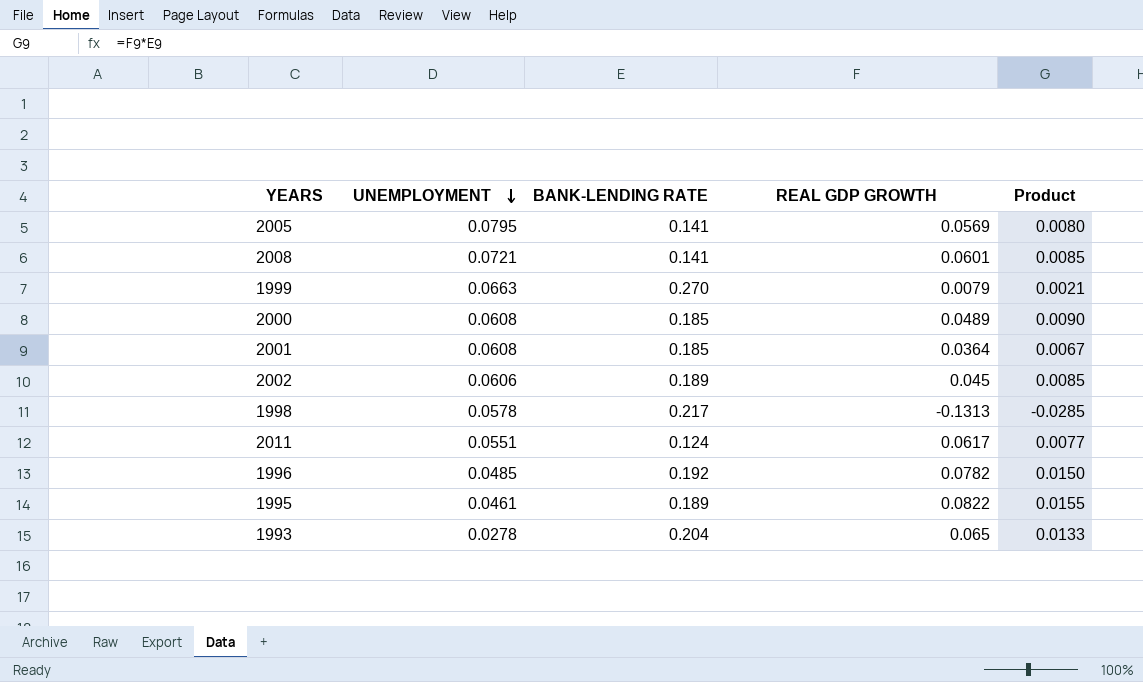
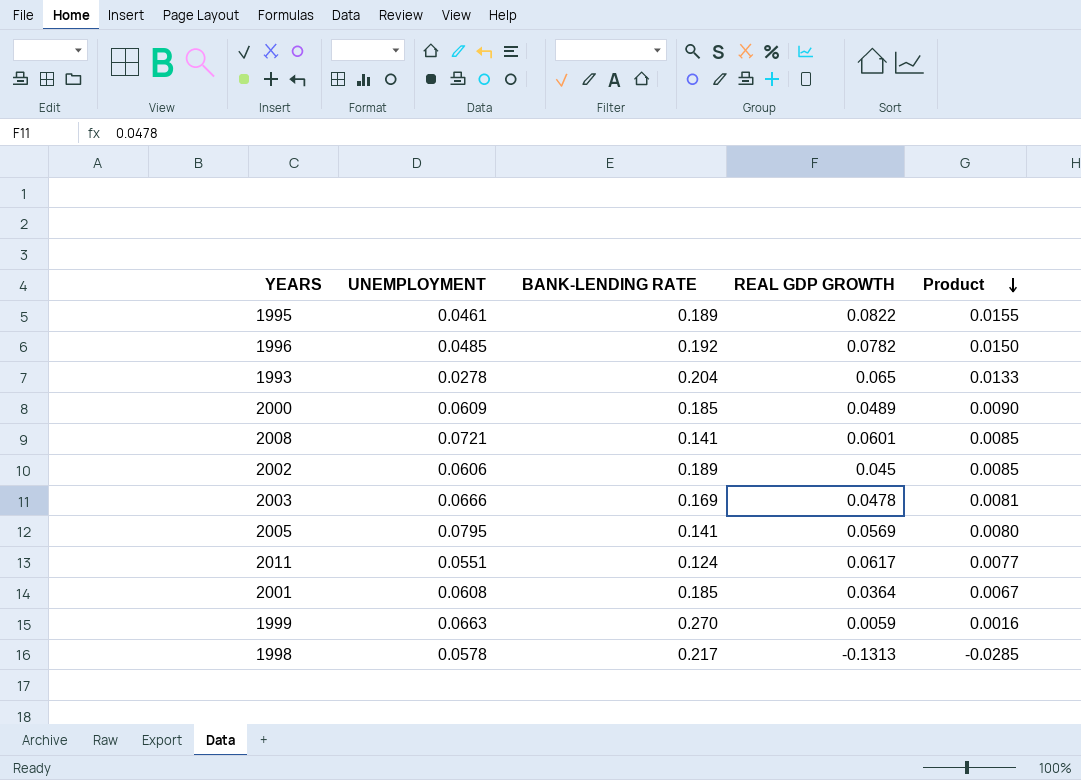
row order: UNEMPLOYMENT descending -> Product descending
2000 | UNEMPLOYMENT: 0.0608 -> 0.0609
row 2003: none -> 0.0666 | 0.169 | 0.0478 | 0.0081
1999 | REAL GDP GROWTH: 0.0079 -> 0.0059
1999 | Product: 0.0021 -> 0.0016

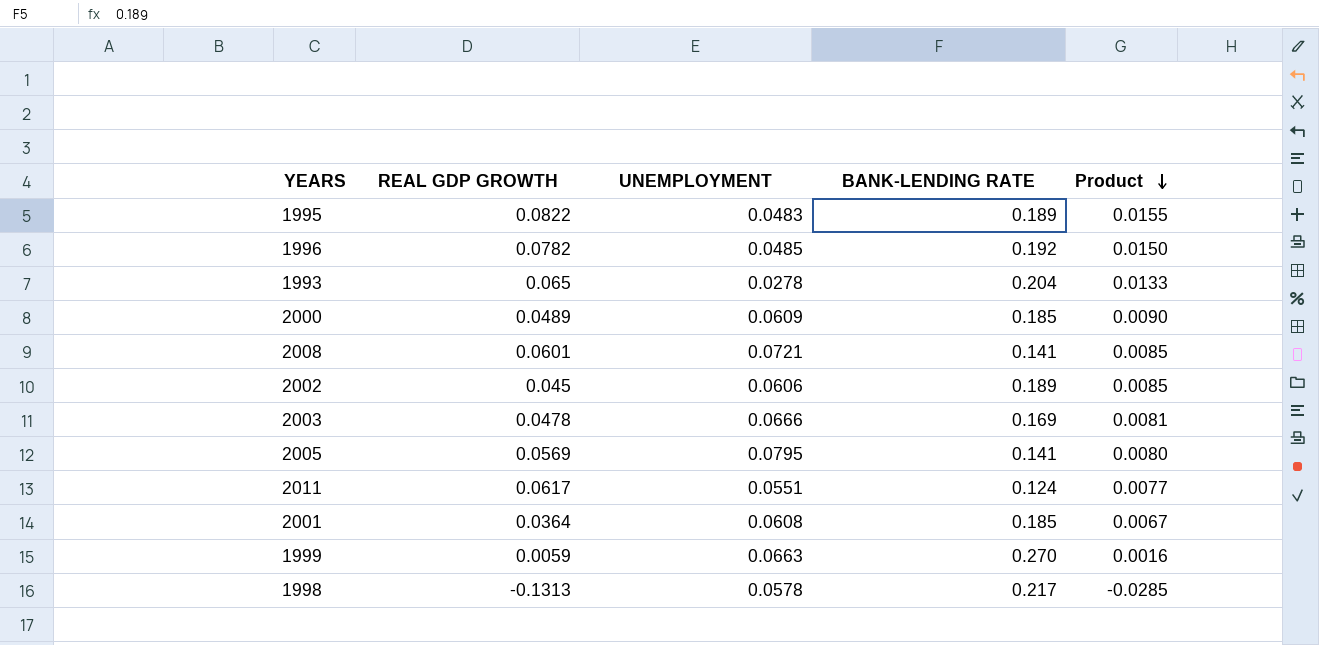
column REAL GDP GROWTH | position: 4 -> 2
1995 | UNEMPLOYMENT: 0.0461 -> 0.0483

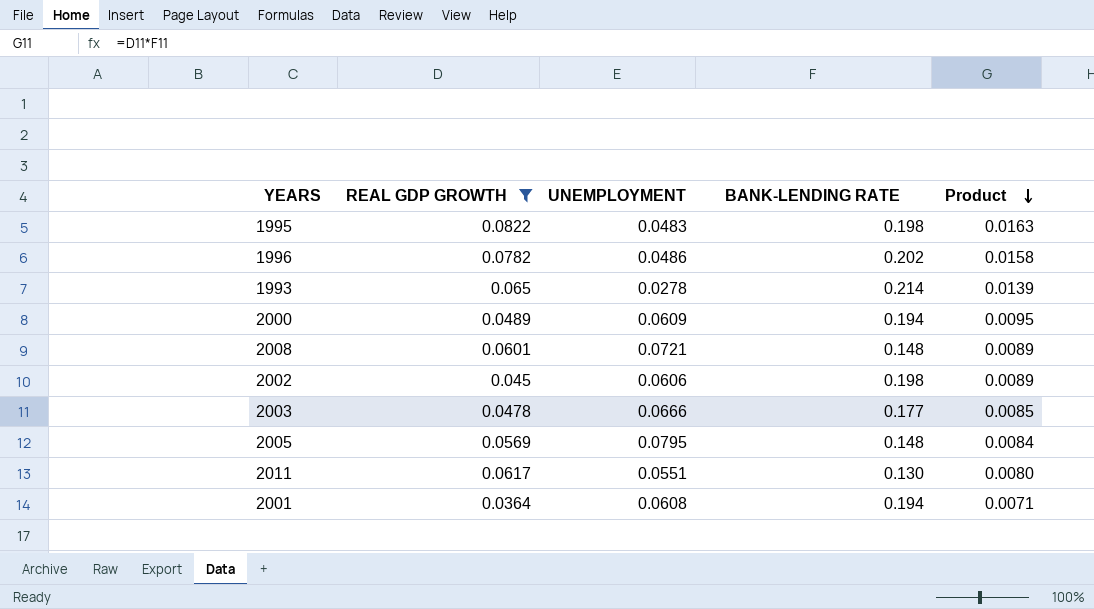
filter: none -> REAL GDP GROWTH >= 0.0364
1995 | BANK-LENDING RATE: 0.189 -> 0.198
1995 | Product: 0.0155 -> 0.0163
1996 | UNEMPLOYMENT: 0.0485 -> 0.0486
1996 | BANK-LENDING RATE: 0.192 -> 0.202
1996 | Product: 0.0150 -> 0.0158
1993 | BANK-LENDING RATE: 0.204 -> 0.214
1993 | Product: 0.0133 -> 0.0139
2000 | BANK-LENDING RATE: 0.185 -> 0.194
2000 | Product: 0.0090 -> 0.0095
2008 | BANK-LENDING RATE: 0.141 -> 0.148
2008 | Product: 0.0085 -> 0.0089
2002 | BANK-LENDING RATE: 0.189 -> 0.198
2002 | Product: 0.0085 -> 0.0089
2003 | BANK-LENDING RATE: 0.169 -> 0.177
2003 | Product: 0.0081 -> 0.0085
2005 | BANK-LENDING RATE: 0.141 -> 0.148
2005 | Product: 0.0080 -> 0.0084
2011 | BANK-LENDING RATE: 0.124 -> 0.130
2011 | Product: 0.0077 -> 0.0080
2001 | BANK-LENDING RATE: 0.185 -> 0.194
2001 | Product: 0.0067 -> 0.0071

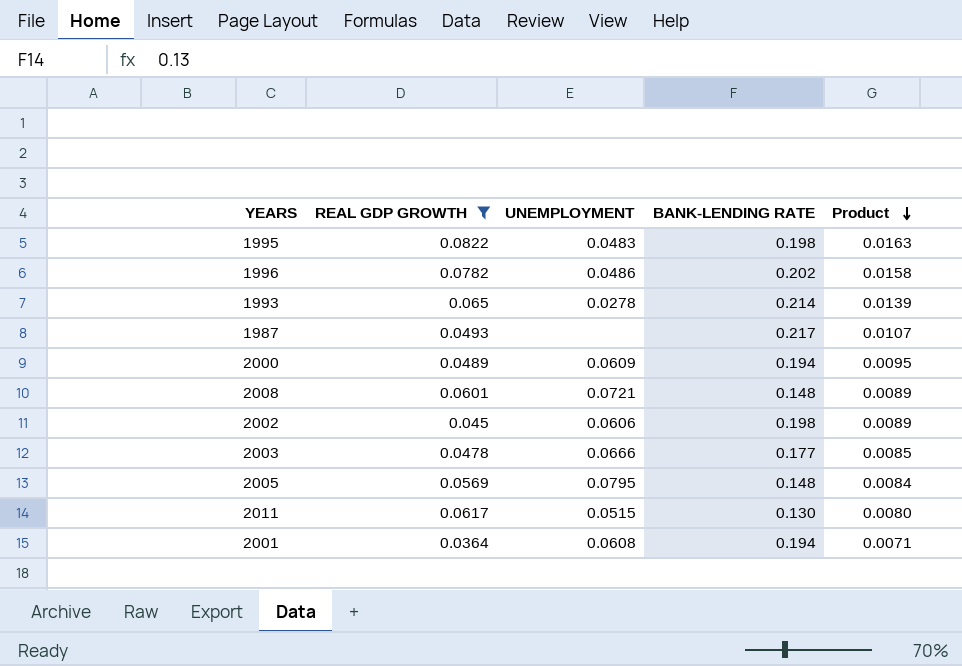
row 1987: none -> 0.0493 | none | 0.217 | 0.0107
2011 | UNEMPLOYMENT: 0.0551 -> 0.0515

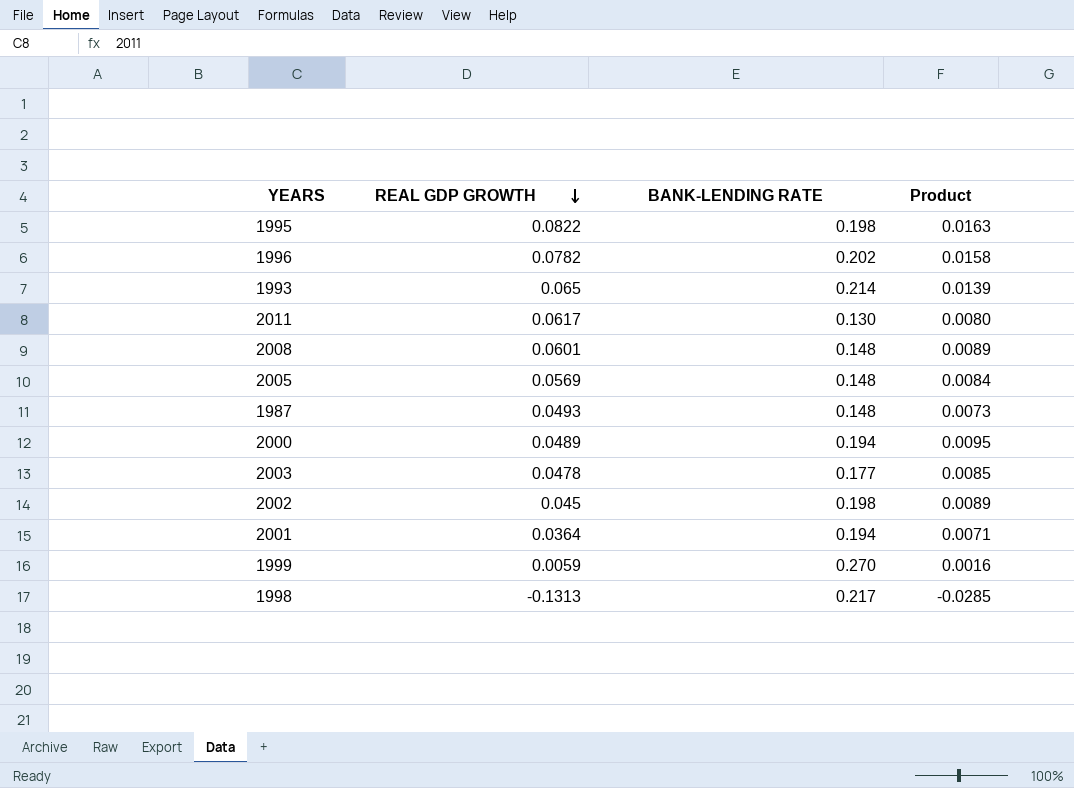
filter: REAL GDP GROWTH >= 0.0364 -> none
row order: Product descending -> REAL GDP GROWTH descending
column UNEMPLOYMENT | position: 3 -> none
1987 | BANK-LENDING RATE: 0.217 -> 0.148
1987 | Product: 0.0107 -> 0.0073

